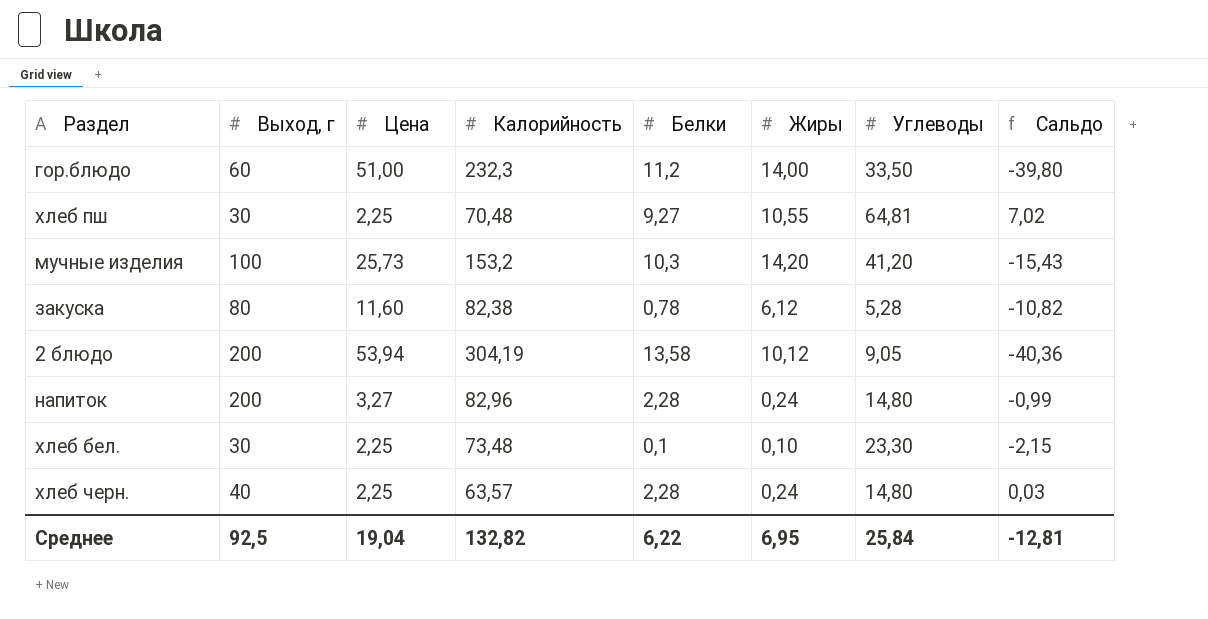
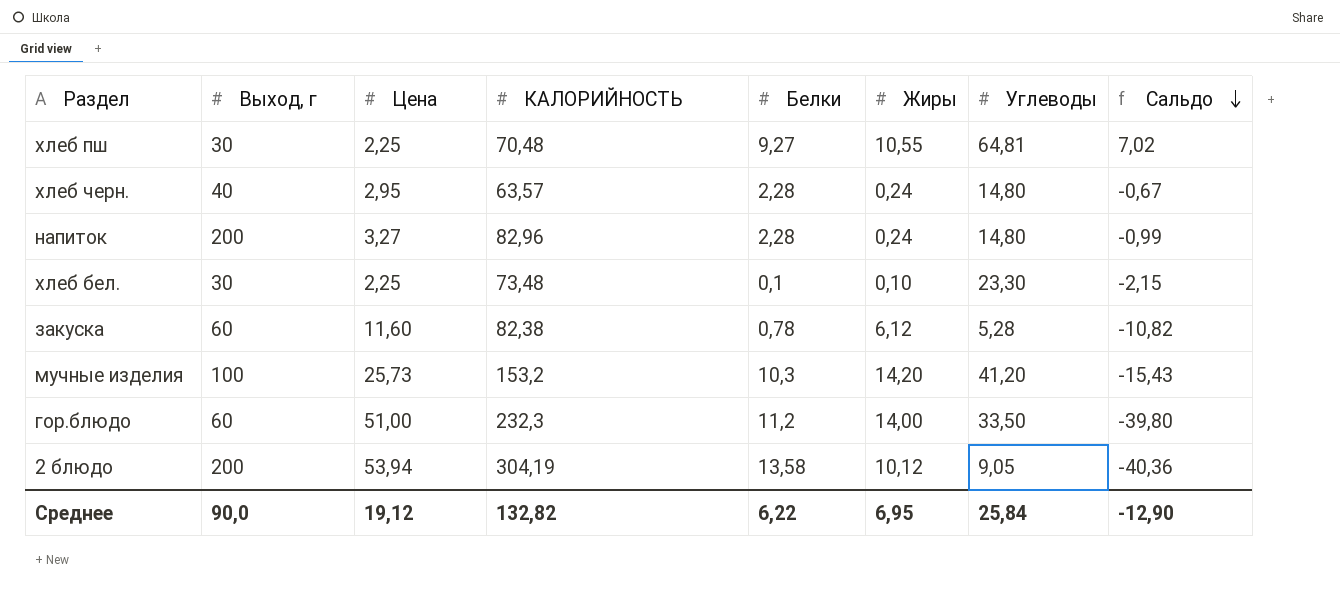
row order: none -> Сальдо descending
column name: Калорийность -> КАЛОРИЙНОСТЬ
хлеб черн. | Цена: 2,25 -> 2,95
хлеб черн. | Сальдо: 0,03 -> -0,67
закуска | Выход, г: 80 -> 60
Среднее | Выход, г: 92,5 -> 90,0
Среднее | Цена: 19,04 -> 19,12
Среднее | Сальдо: -12,81 -> -12,90

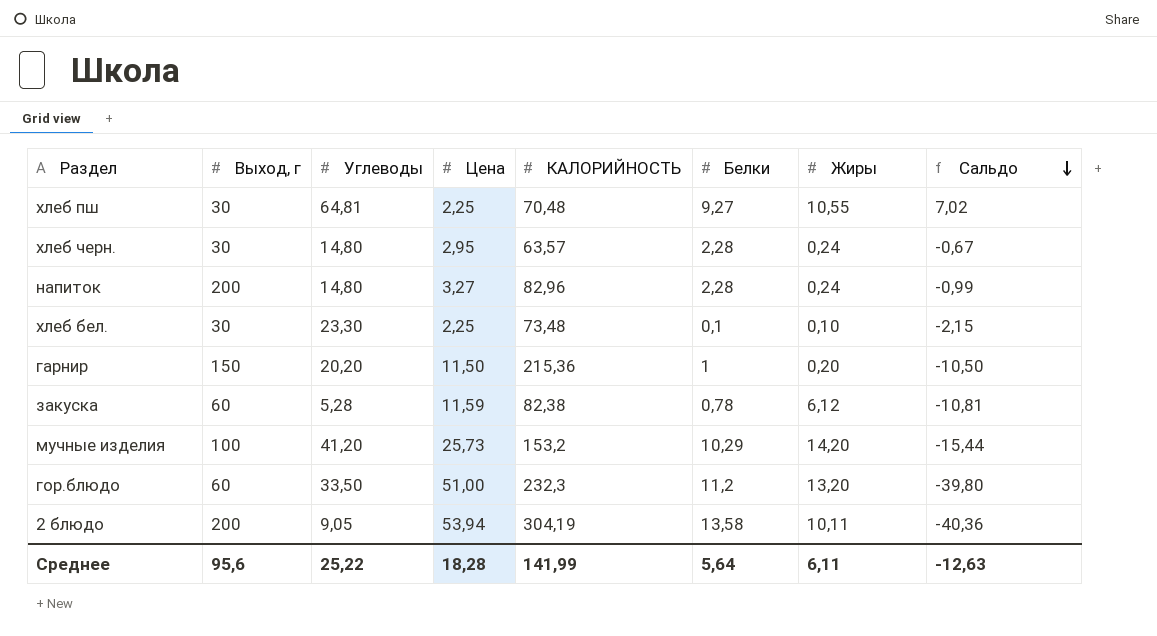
column Углеводы | position: 7 -> 3
хлеб черн. | Выход, г: 40 -> 30
row гарнир: none -> 150 | 20,20 | 11,50 | 215,36 | 1 | 0,20 | -10,50
закуска | Цена: 11,60 -> 11,59
закуска | Сальдо: -10,82 -> -10,81
мучные изделия | Белки: 10,3 -> 10,29
мучные изделия | Сальдо: -15,43 -> -15,44
гор.блюдо | Жиры: 14,00 -> 13,20
2 блюдо | Жиры: 10,12 -> 10,11
Среднее | Выход, г: 90,0 -> 95,6
Среднее | Углеводы: 25,84 -> 25,22
Среднее | Цена: 19,12 -> 18,28
Среднее | КАЛОРИЙНОСТЬ: 132,82 -> 141,99
Среднее | Белки: 6,22 -> 5,64
Среднее | Жиры: 6,95 -> 6,11
Среднее | Сальдо: -12,90 -> -12,63

